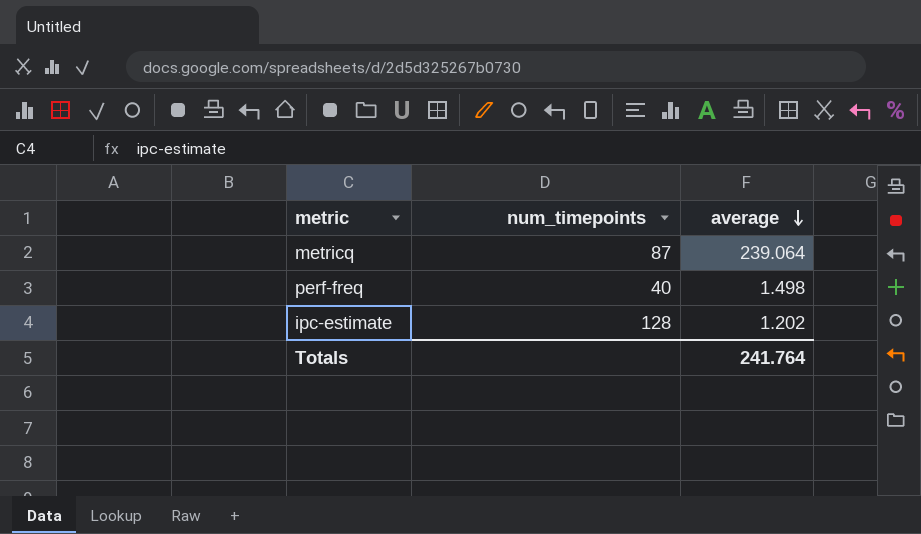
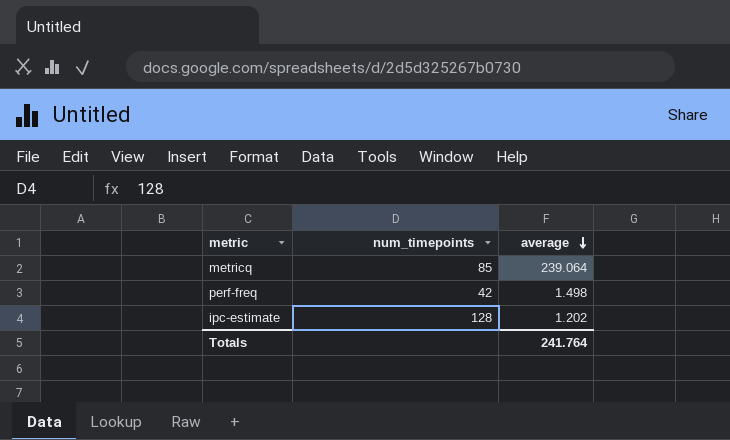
metricq | num_timepoints: 87 -> 85
perf-freq | num_timepoints: 40 -> 42

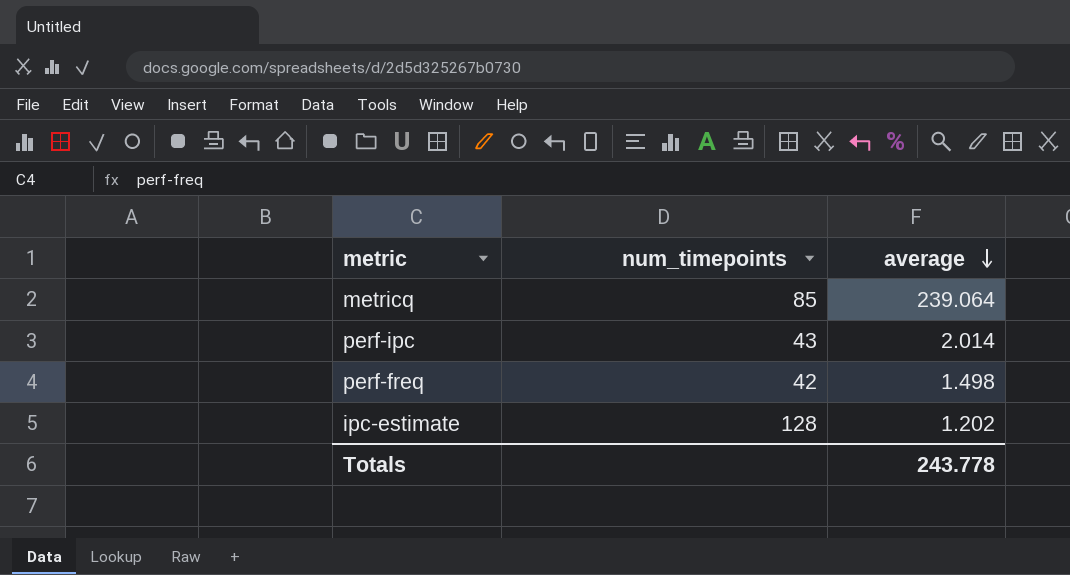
row perf-ipc: none -> 43 | 2.014
Totals | average: 241.764 -> 243.778

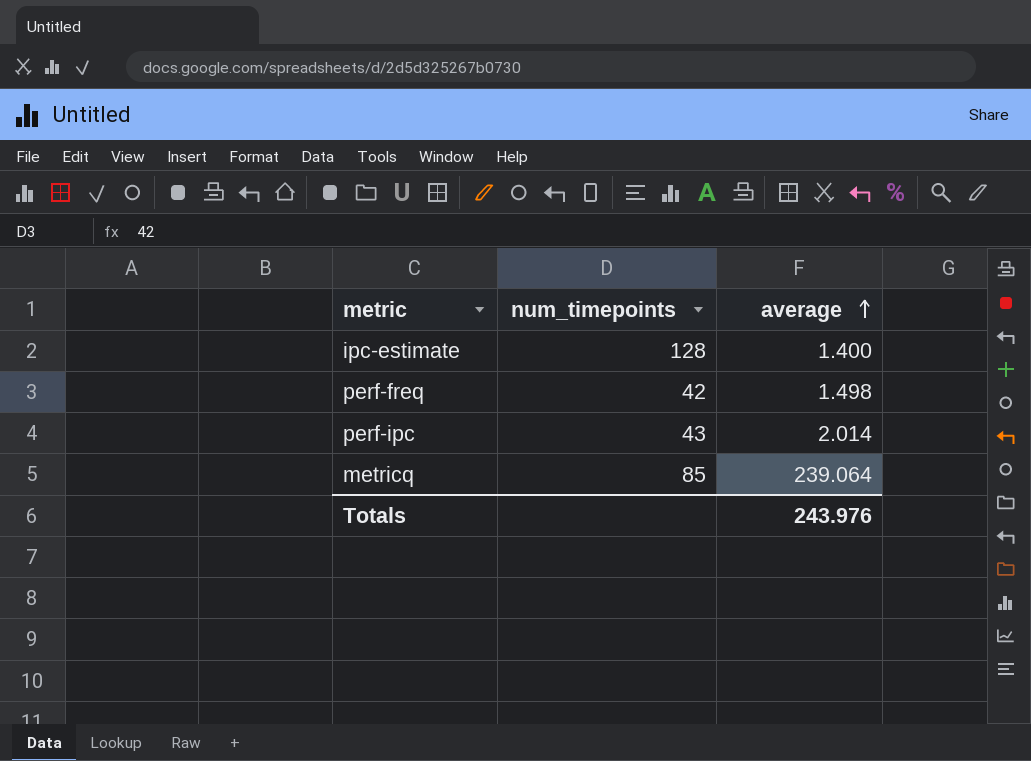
row order: average descending -> average ascending
ipc-estimate | average: 1.202 -> 1.400
Totals | average: 243.778 -> 243.976

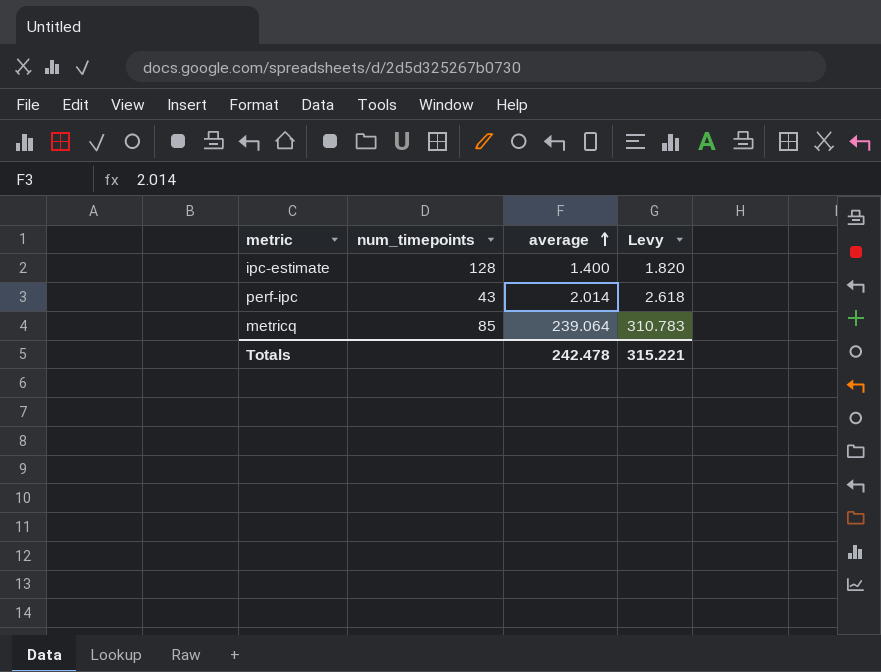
column Levy | formula: none -> [average] * 1.3
row perf-freq: 42 | 1.498 -> none
Totals | average: 243.976 -> 242.478

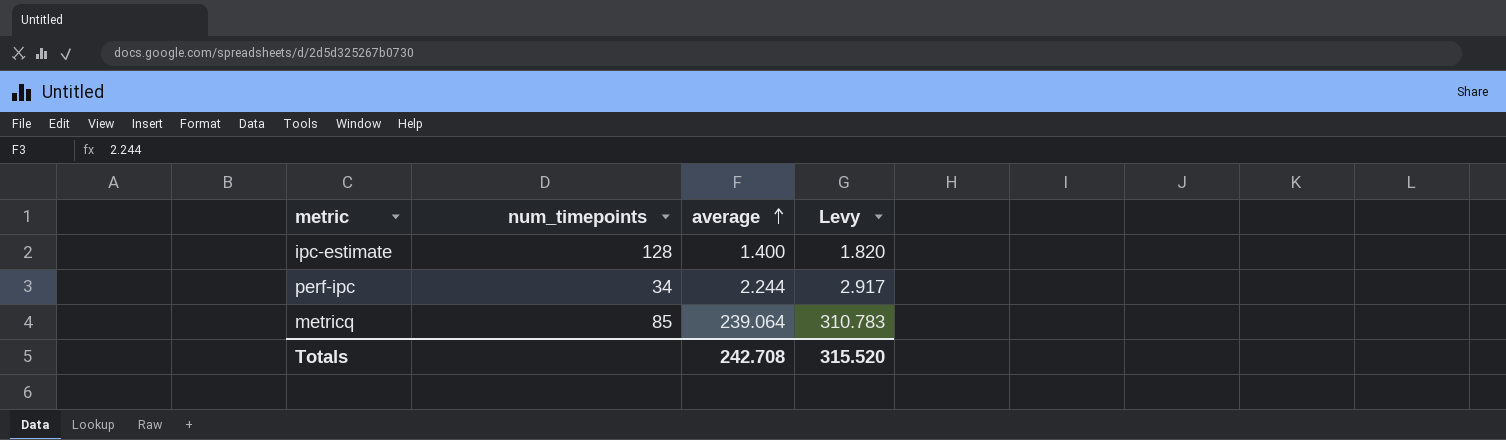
perf-ipc | num_timepoints: 43 -> 34
perf-ipc | average: 2.014 -> 2.244
perf-ipc | Levy: 2.618 -> 2.917
Totals | average: 242.478 -> 242.708
Totals | Levy: 315.221 -> 315.520

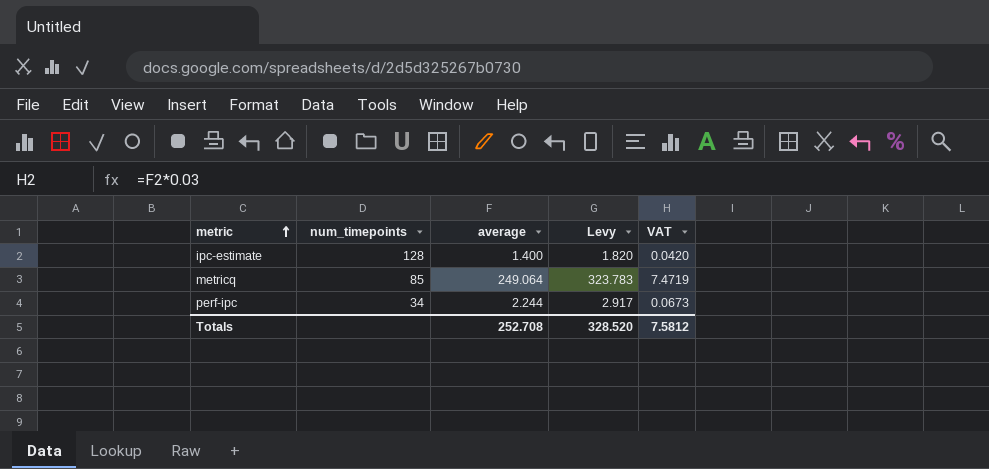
row order: average ascending -> metric ascending
column VAT | formula: none -> [average] * 0.03
metricq | average: 239.064 -> 249.064
metricq | Levy: 310.783 -> 323.783
Totals | average: 242.708 -> 252.708
Totals | Levy: 315.520 -> 328.520

